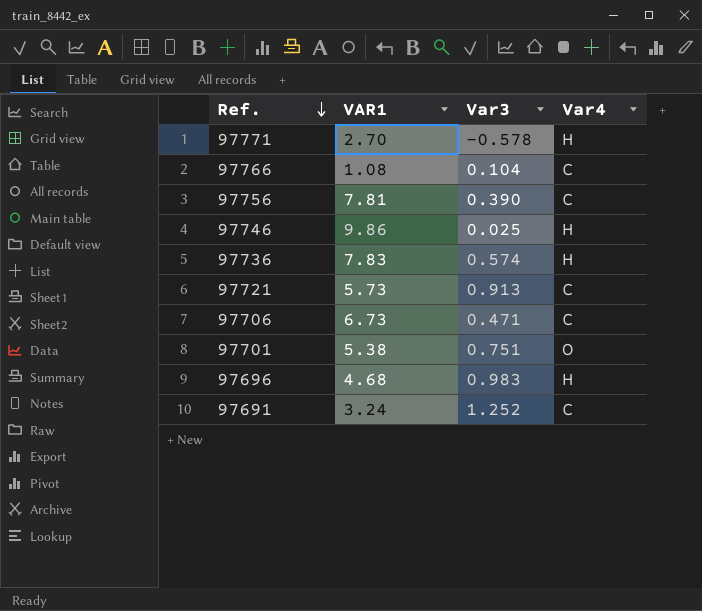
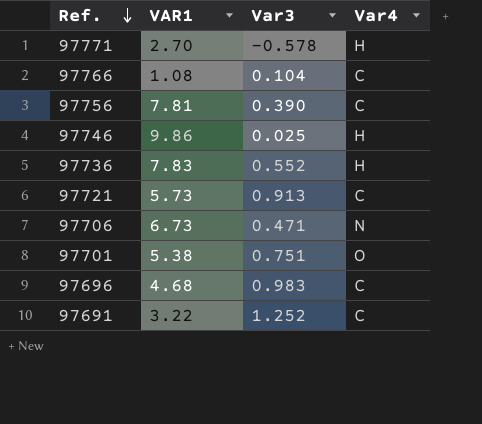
97736 | Var3: 0.574 -> 0.552
97706 | Var4: C -> N
97696 | Var4: H -> C
97691 | VAR1: 3.24 -> 3.22

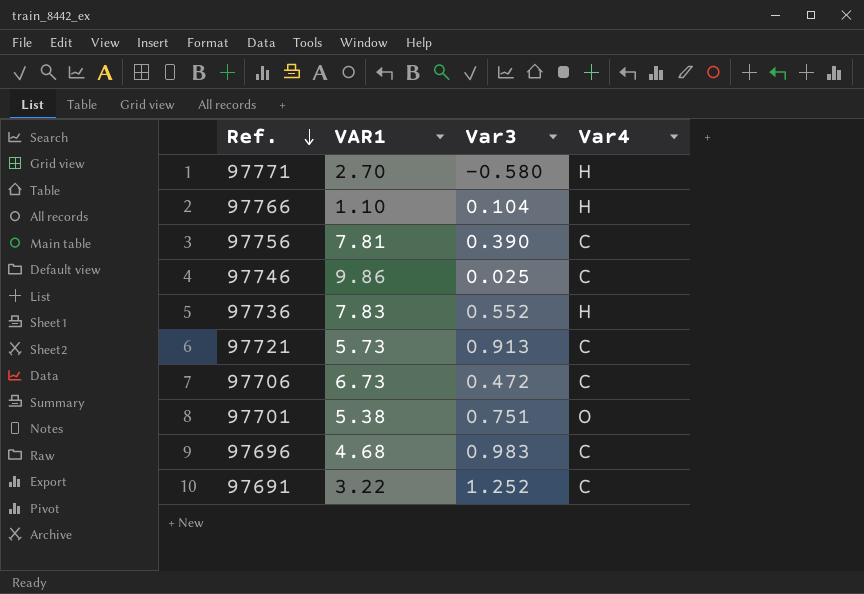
97771 | Var3: -0.578 -> -0.580
97766 | VAR1: 1.08 -> 1.10
97766 | Var4: C -> H
97746 | Var4: H -> C
97706 | Var3: 0.471 -> 0.472
97706 | Var4: N -> C

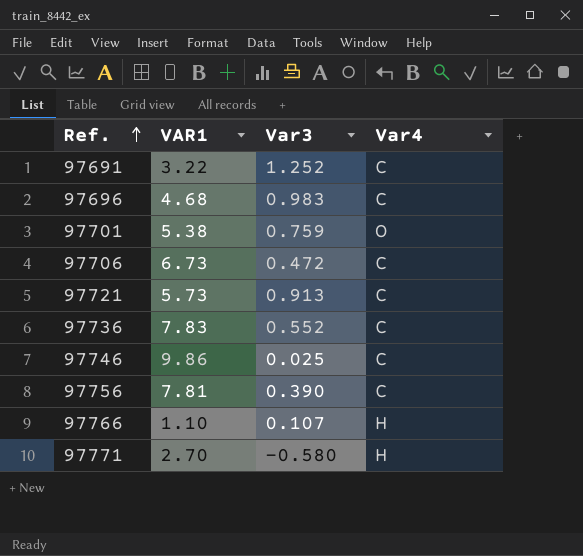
row order: Ref. descending -> Ref. ascending
97701 | Var3: 0.751 -> 0.759
97736 | Var4: H -> C
97766 | Var3: 0.104 -> 0.107

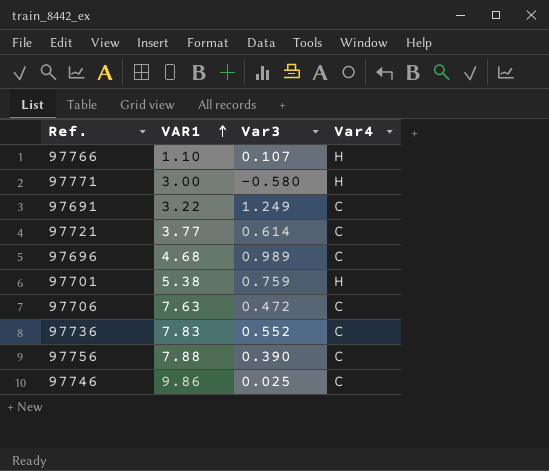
row order: Ref. ascending -> VAR1 ascending
97771 | VAR1: 2.70 -> 3.00
97691 | Var3: 1.252 -> 1.249
97721 | VAR1: 5.73 -> 3.77
97721 | Var3: 0.913 -> 0.614
97696 | Var3: 0.983 -> 0.989
97701 | Var4: O -> H
97706 | VAR1: 6.73 -> 7.63
97756 | VAR1: 7.81 -> 7.88

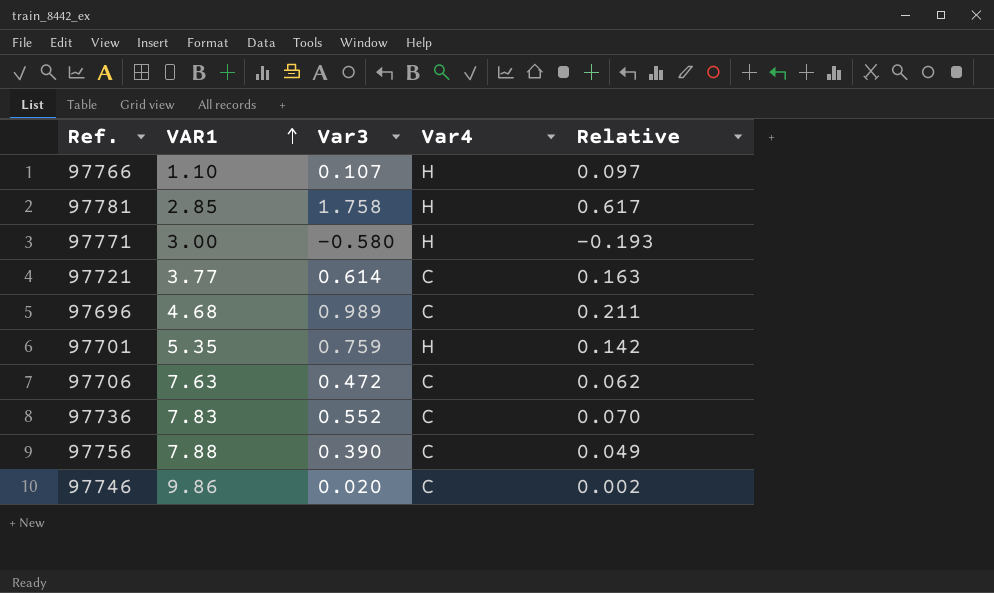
column Relative | formula: none -> [Var3] / [VAR1]
row 97691: 3.22 | 1.249 | C -> none
row 97781: none -> 2.85 | 1.758 | H | 0.617
97701 | VAR1: 5.38 -> 5.35
97746 | Var3: 0.025 -> 0.020

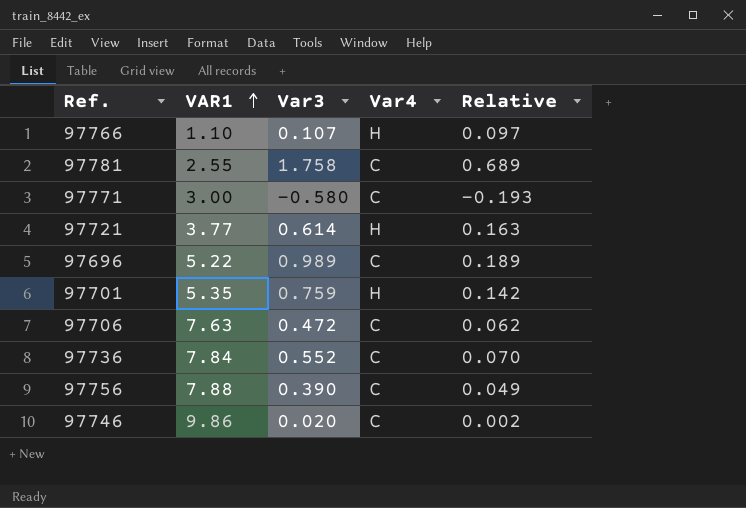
97781 | VAR1: 2.85 -> 2.55
97781 | Var4: H -> C
97781 | Relative: 0.617 -> 0.689
97771 | Var4: H -> C
97721 | Var4: C -> H
97696 | VAR1: 4.68 -> 5.22
97696 | Relative: 0.211 -> 0.189
97736 | VAR1: 7.83 -> 7.84

